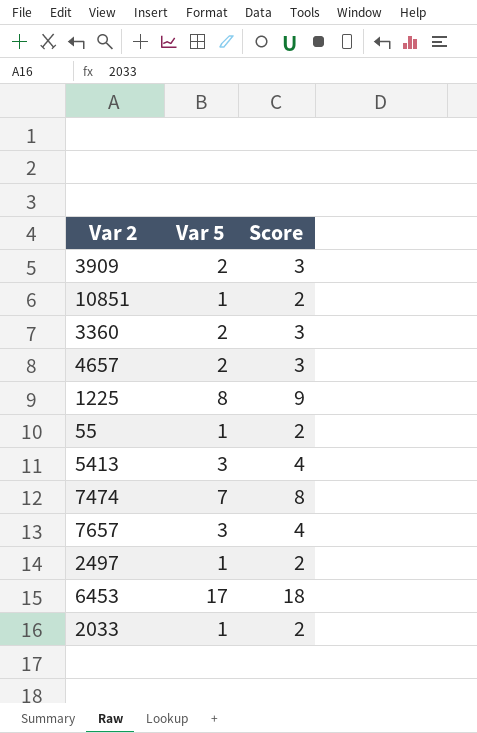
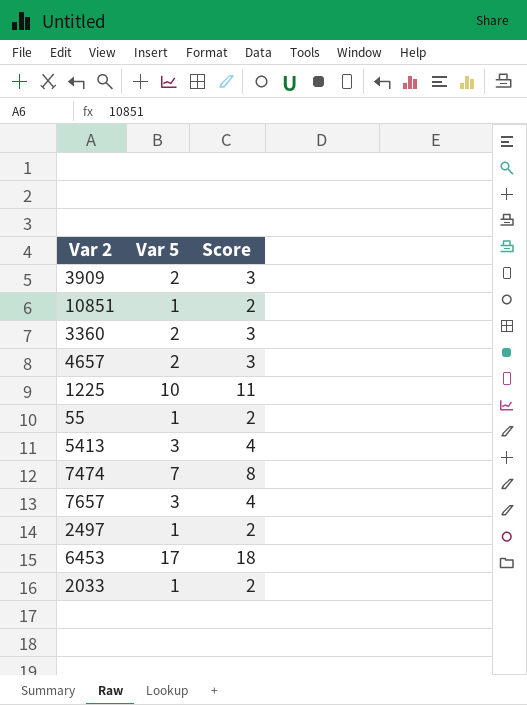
1225 | Var 5: 8 -> 10
1225 | Score: 9 -> 11

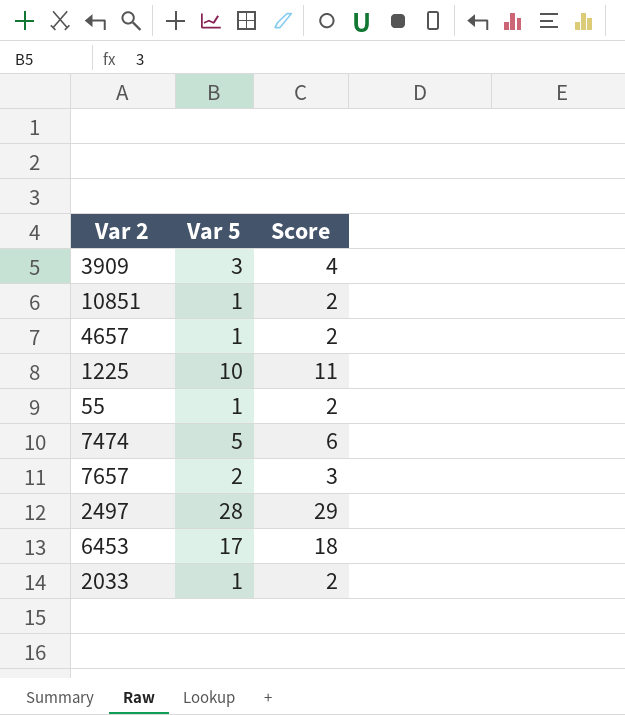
row 3360: 2 | 3 -> none
row 5413: 3 | 4 -> none
3909 | Var 5: 2 -> 3
3909 | Score: 3 -> 4
4657 | Var 5: 2 -> 1
4657 | Score: 3 -> 2
7474 | Var 5: 7 -> 5
7474 | Score: 8 -> 6
7657 | Var 5: 3 -> 2
7657 | Score: 4 -> 3
2497 | Var 5: 1 -> 28
2497 | Score: 2 -> 29

